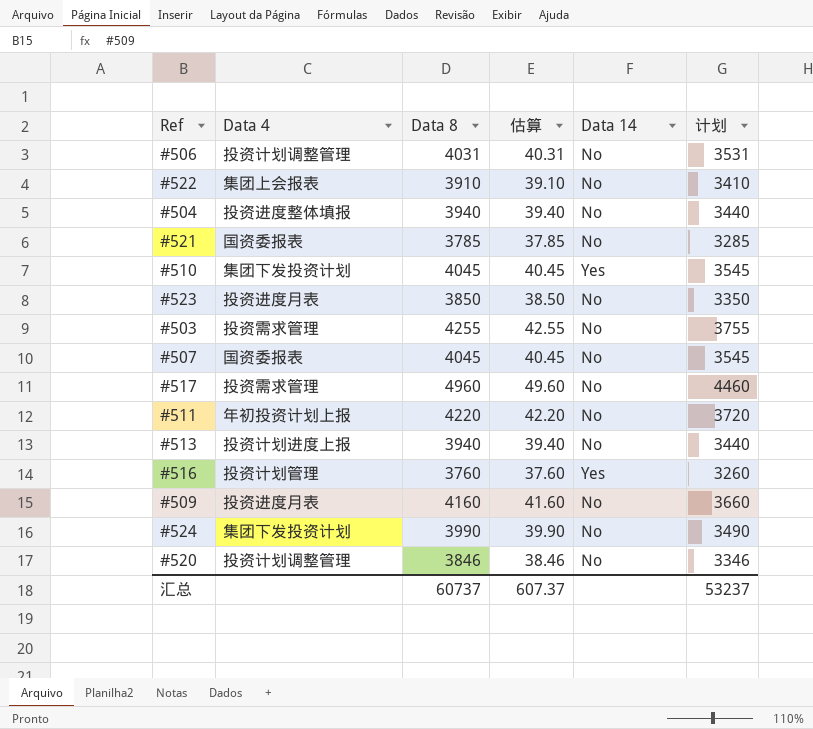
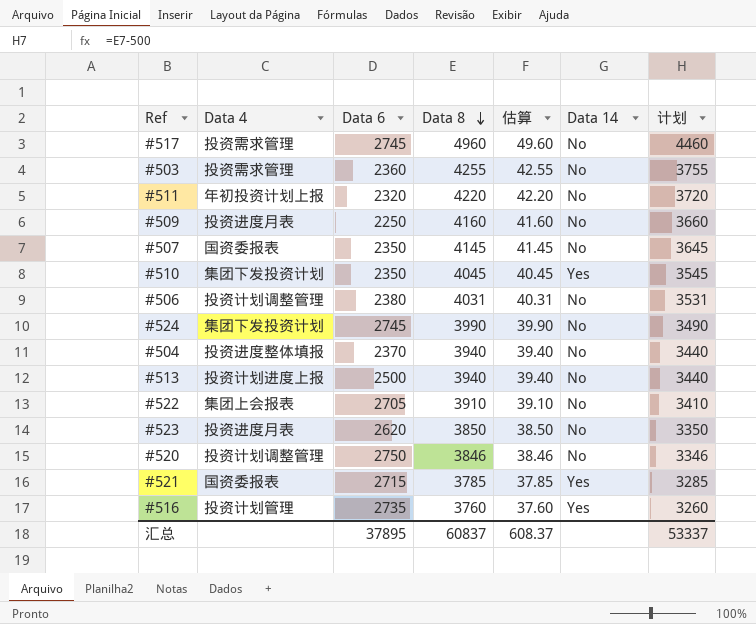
row order: none -> Data 8 descending
column Data 6 | position: none -> 3
#507 | Data 8: 4045 -> 4145
#507 | 估算: 40.45 -> 41.45
#507 | 计划: 3545 -> 3645
#521 | Data 14: No -> Yes
汇总 | Data 8: 60737 -> 60837
汇总 | 估算: 607.37 -> 608.37
汇总 | 计划: 53237 -> 53337

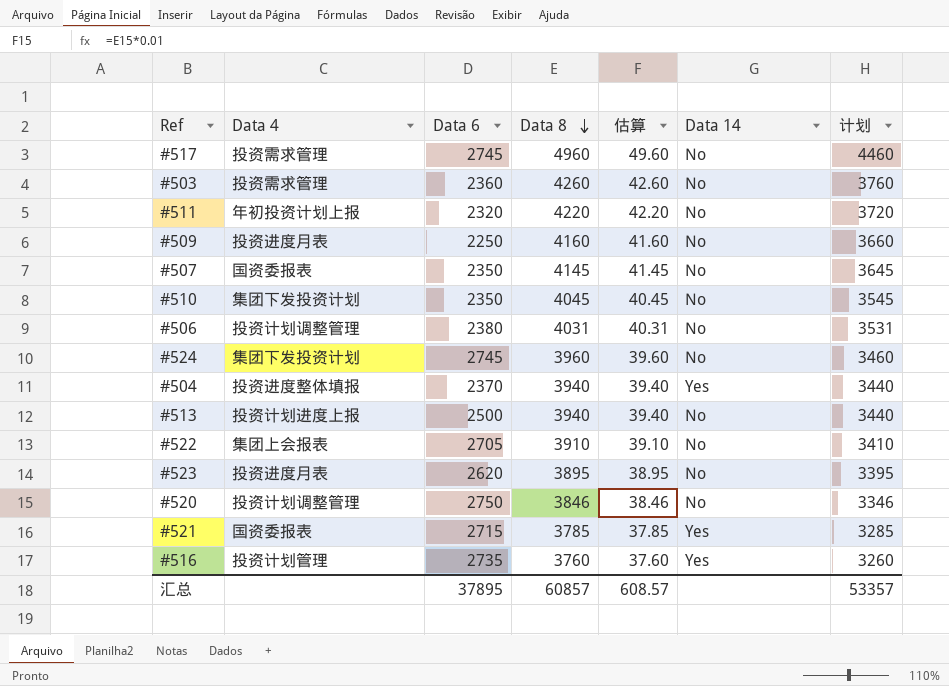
#503 | Data 8: 4255 -> 4260
#503 | 估算: 42.55 -> 42.60
#503 | 计划: 3755 -> 3760
#510 | Data 14: Yes -> No
#524 | Data 8: 3990 -> 3960
#524 | 估算: 39.90 -> 39.60
#524 | 计划: 3490 -> 3460
#504 | Data 14: No -> Yes
#523 | Data 8: 3850 -> 3895
#523 | 估算: 38.50 -> 38.95
#523 | 计划: 3350 -> 3395
汇总 | Data 8: 60837 -> 60857
汇总 | 估算: 608.37 -> 608.57
汇总 | 计划: 53337 -> 53357

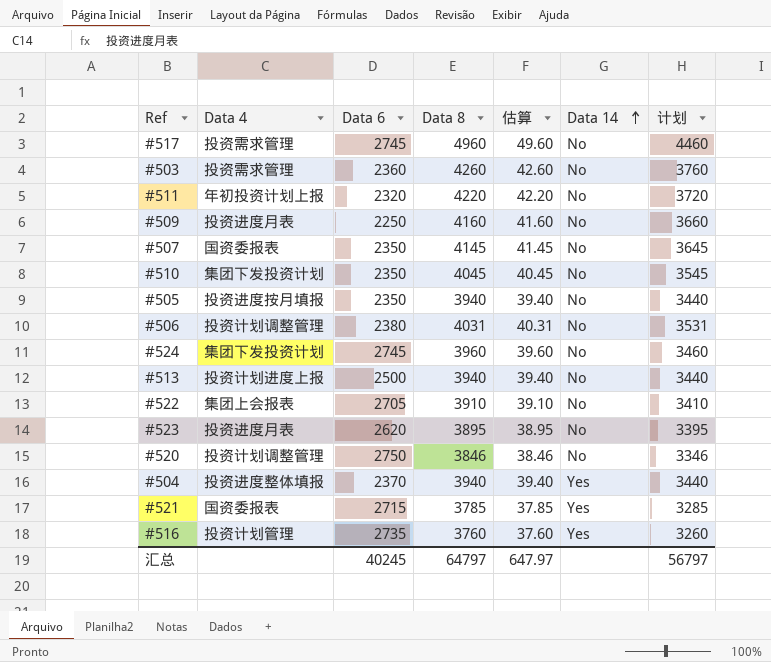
row order: Data 8 descending -> Data 14 ascending
row #505: none -> 投资进度按月填报 | 2350 | 3940 | 39.40 | No | 3440
汇总 | Data 6: 37895 -> 40245
汇总 | Data 8: 60857 -> 64797
汇总 | 估算: 608.57 -> 647.97
汇总 | 计划: 53357 -> 56797

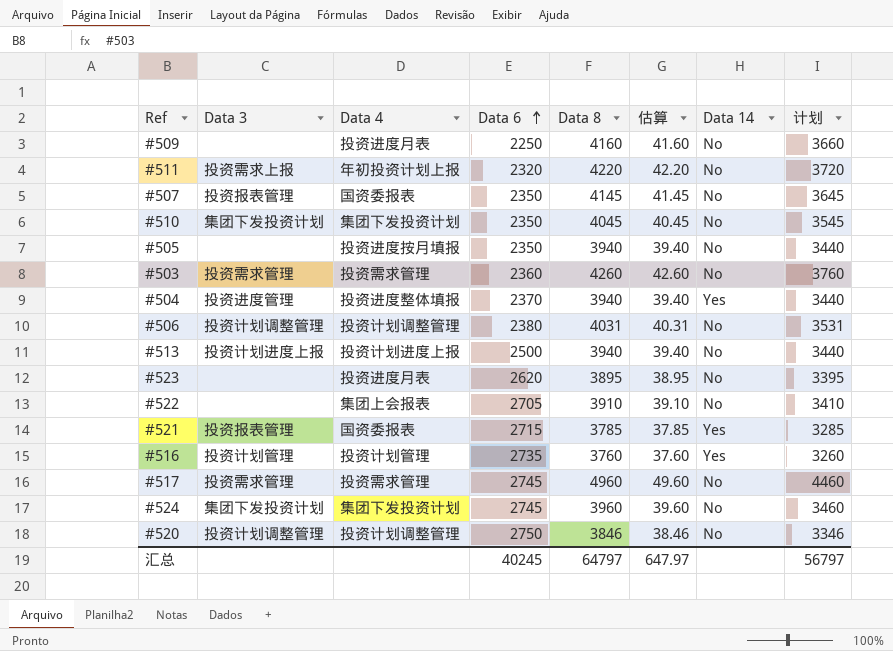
row order: Data 14 ascending -> Data 6 ascending
column Data 3 | position: none -> 2

